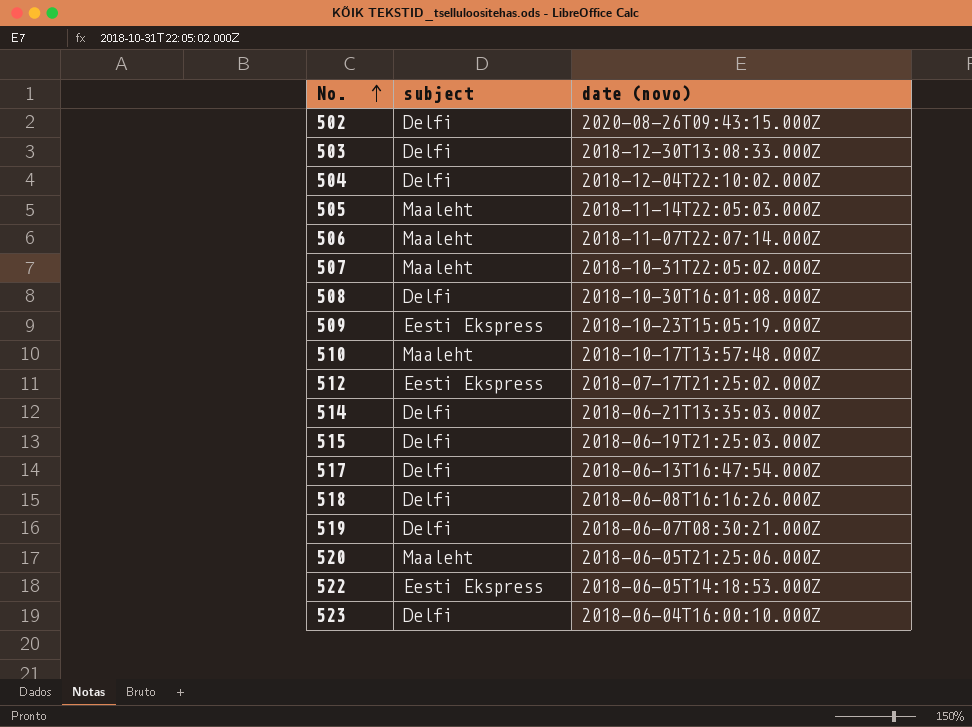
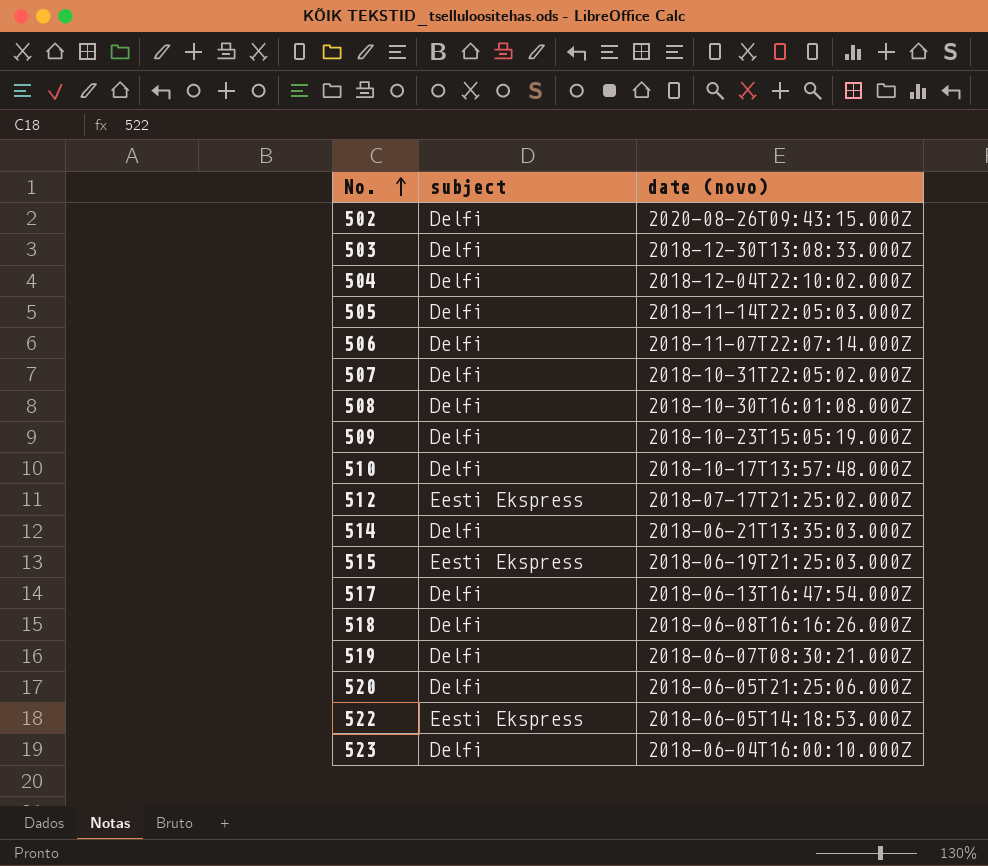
505 | subject: Maaleht -> Delfi
506 | subject: Maaleht -> Delfi
507 | subject: Maaleht -> Delfi
509 | subject: Eesti Ekspress -> Delfi
510 | subject: Maaleht -> Delfi
515 | subject: Delfi -> Eesti Ekspress
520 | subject: Maaleht -> Delfi

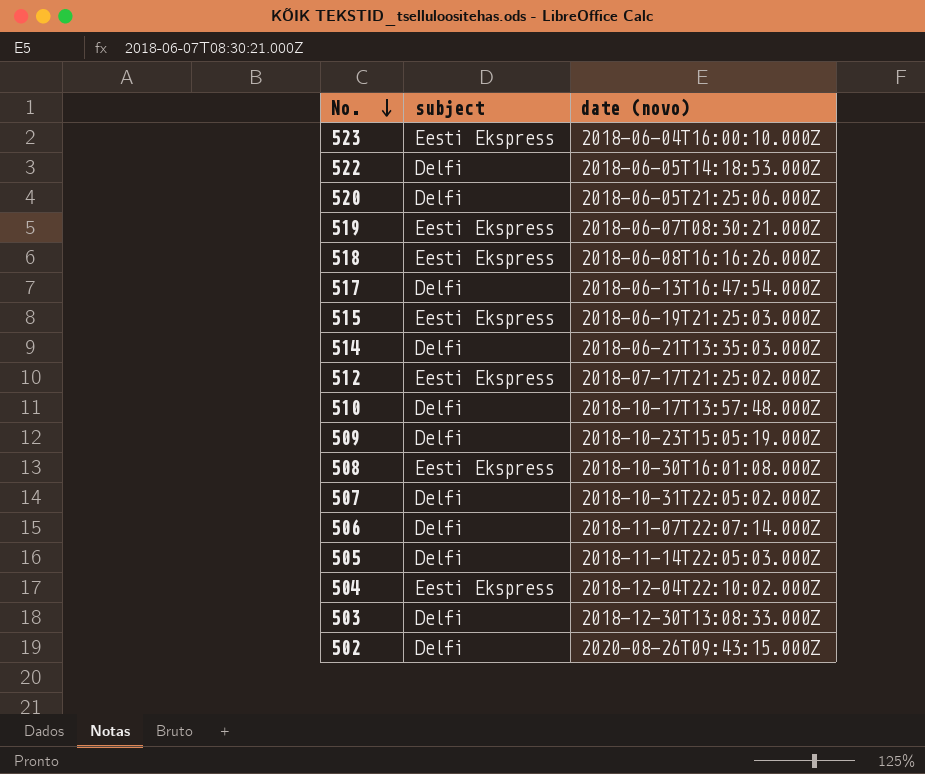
row order: No. ascending -> No. descending
523 | subject: Delfi -> Eesti Ekspress
522 | subject: Eesti Ekspress -> Delfi
519 | subject: Delfi -> Eesti Ekspress
518 | subject: Delfi -> Eesti Ekspress
508 | subject: Delfi -> Eesti Ekspress
504 | subject: Delfi -> Eesti Ekspress

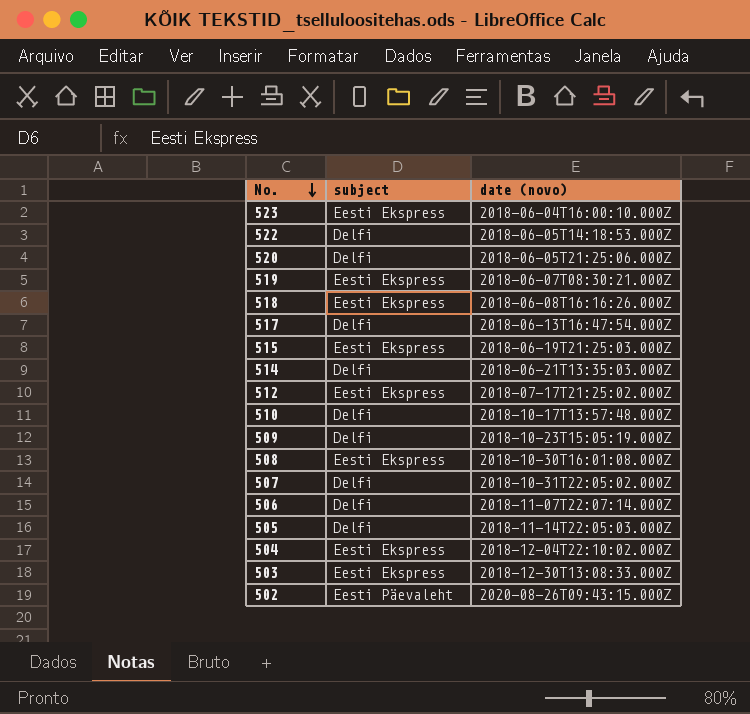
503 | subject: Delfi -> Eesti Ekspress
502 | subject: Delfi -> Eesti Päevaleht

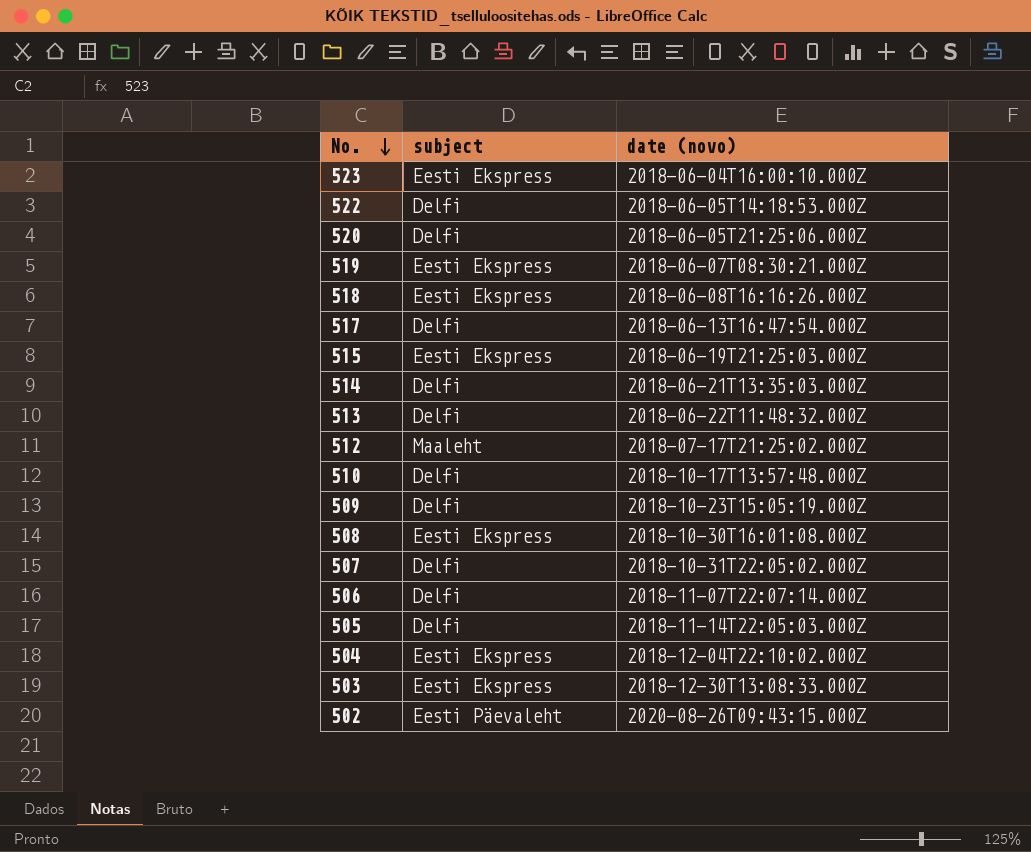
row 513: none -> Delfi | 2018-06-22T11:48:32.000Z
512 | subject: Eesti Ekspress -> Maaleht

